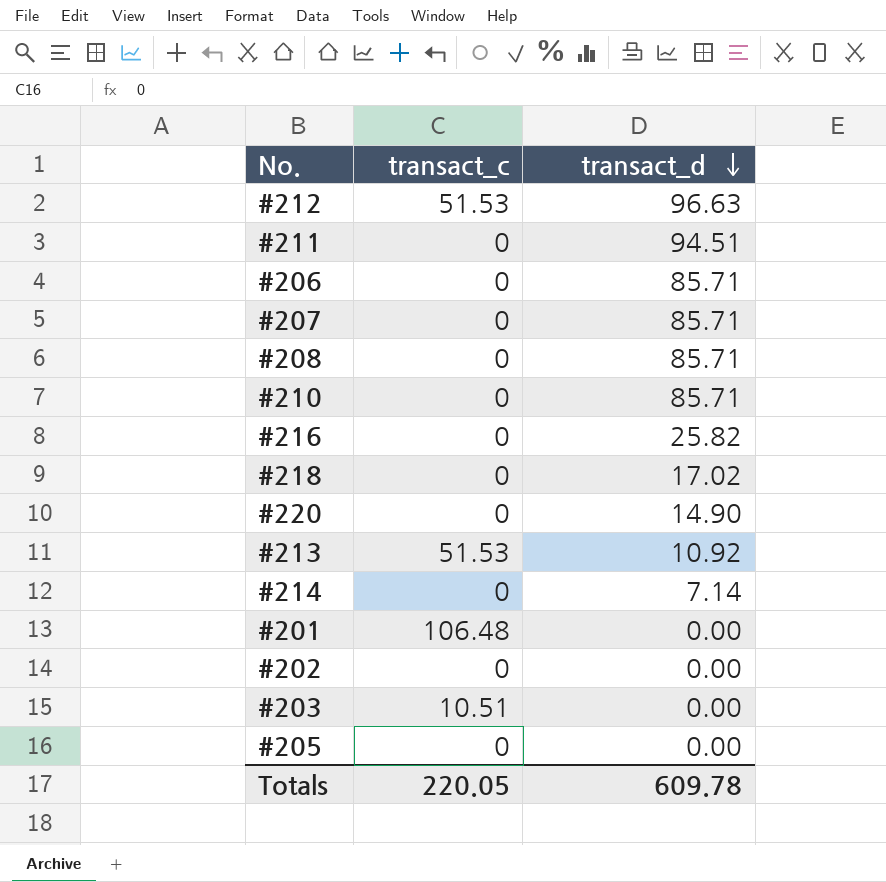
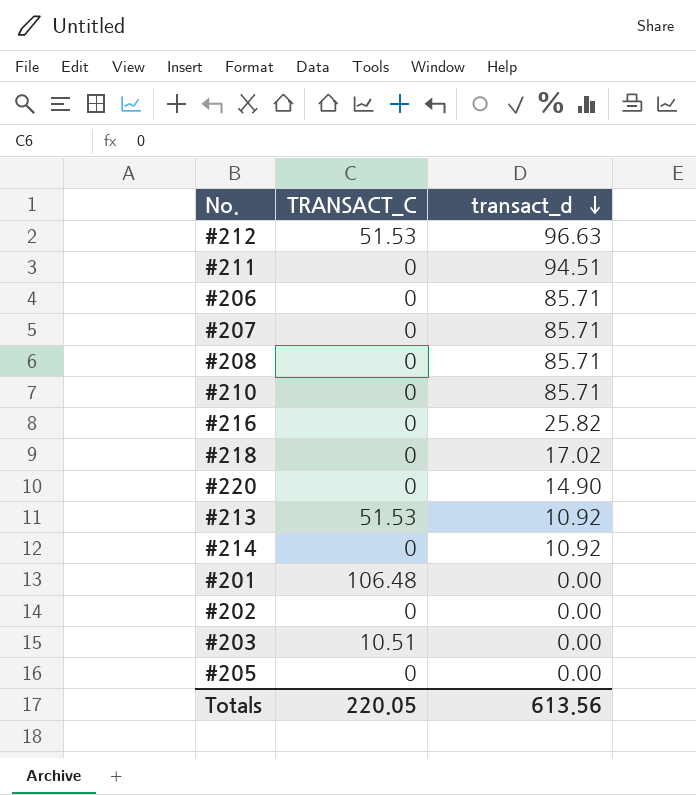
column name: transact_c -> TRANSACT_C
#214 | transact_d: 7.14 -> 10.92
Totals | transact_d: 609.78 -> 613.56

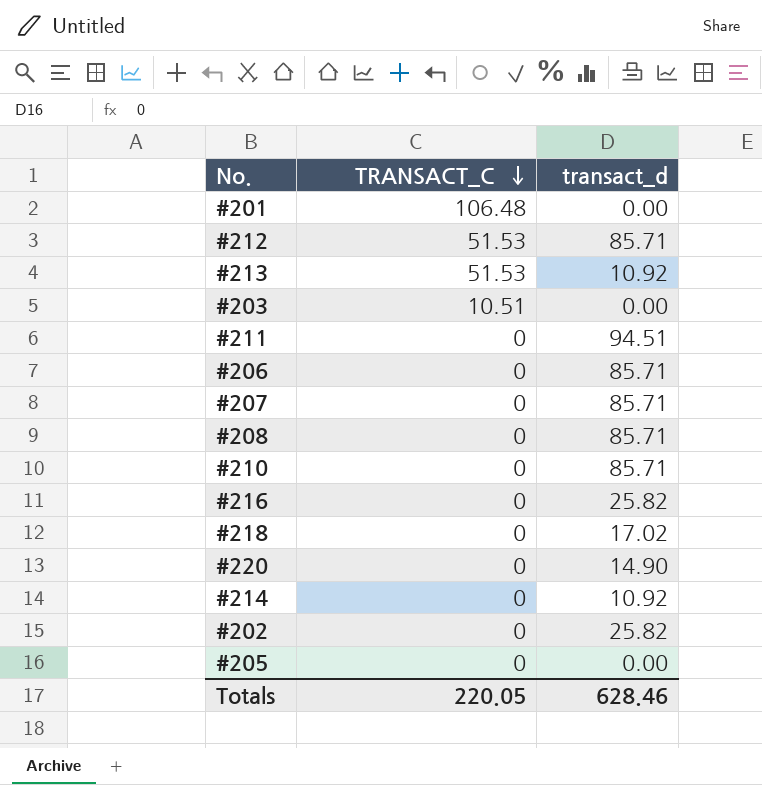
row order: transact_d descending -> TRANSACT_C descending
#212 | transact_d: 96.63 -> 85.71
#202 | transact_d: 0.00 -> 25.82
Totals | transact_d: 613.56 -> 628.46

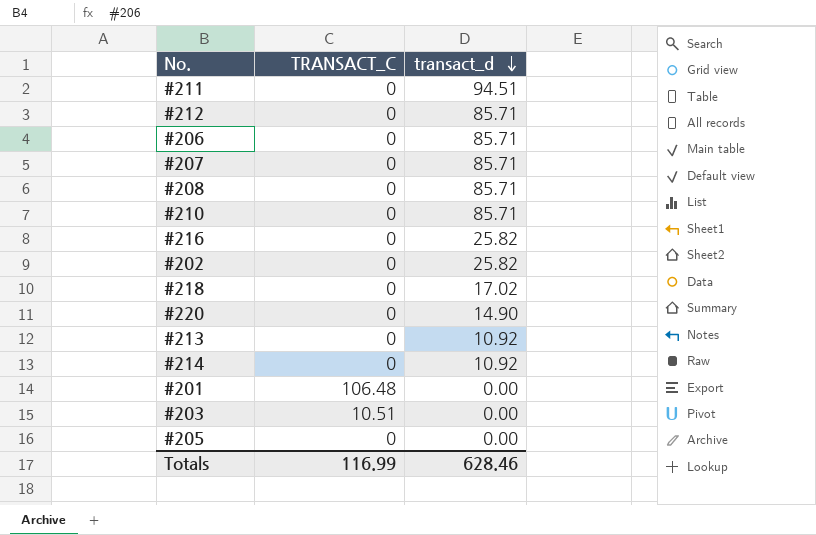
row order: TRANSACT_C descending -> transact_d descending
#212 | TRANSACT_C: 51.53 -> 0
#213 | TRANSACT_C: 51.53 -> 0
Totals | TRANSACT_C: 220.05 -> 116.99

